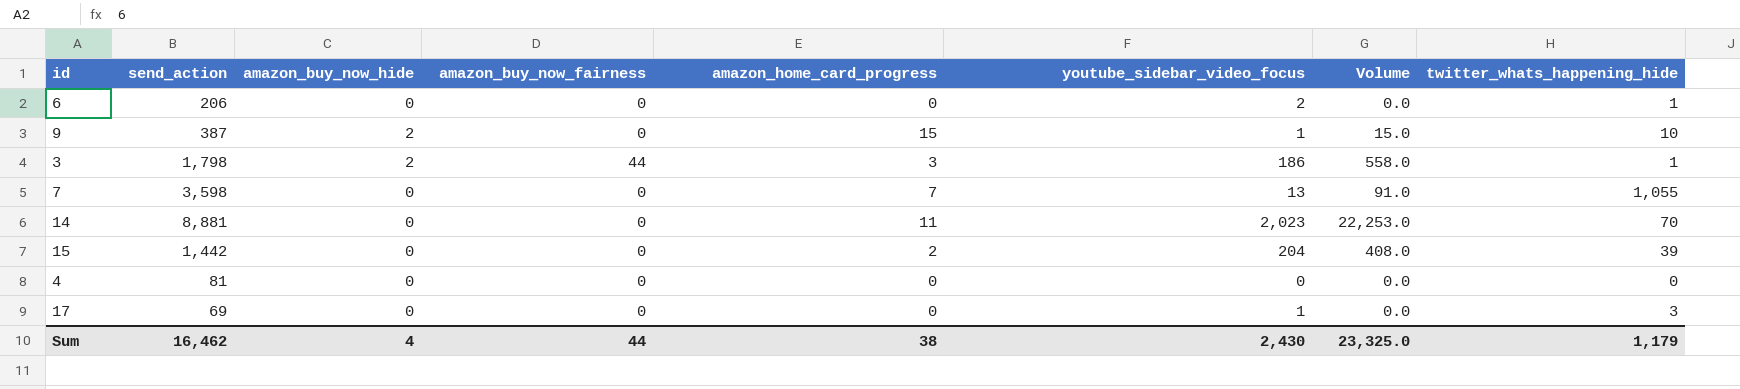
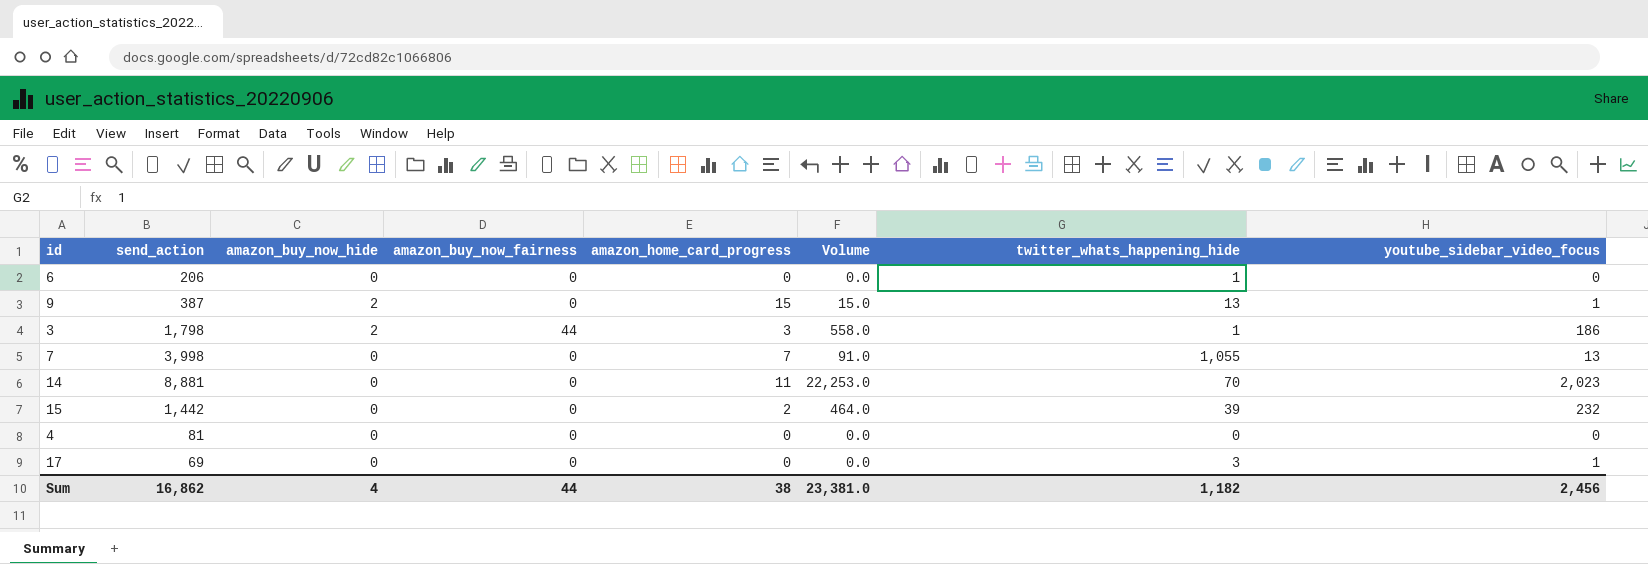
column youtube_sidebar_video_focus | position: 6 -> 8
6 | youtube_sidebar_video_focus: 2 -> 0
9 | twitter_whats_happening_hide: 10 -> 13
7 | send_action: 3,598 -> 3,998
15 | Volume: 408.0 -> 464.0
15 | youtube_sidebar_video_focus: 204 -> 232
Sum | send_action: 16,462 -> 16,862
Sum | Volume: 23,325.0 -> 23,381.0
Sum | twitter_whats_happening_hide: 1,179 -> 1,182
Sum | youtube_sidebar_video_focus: 2,430 -> 2,456

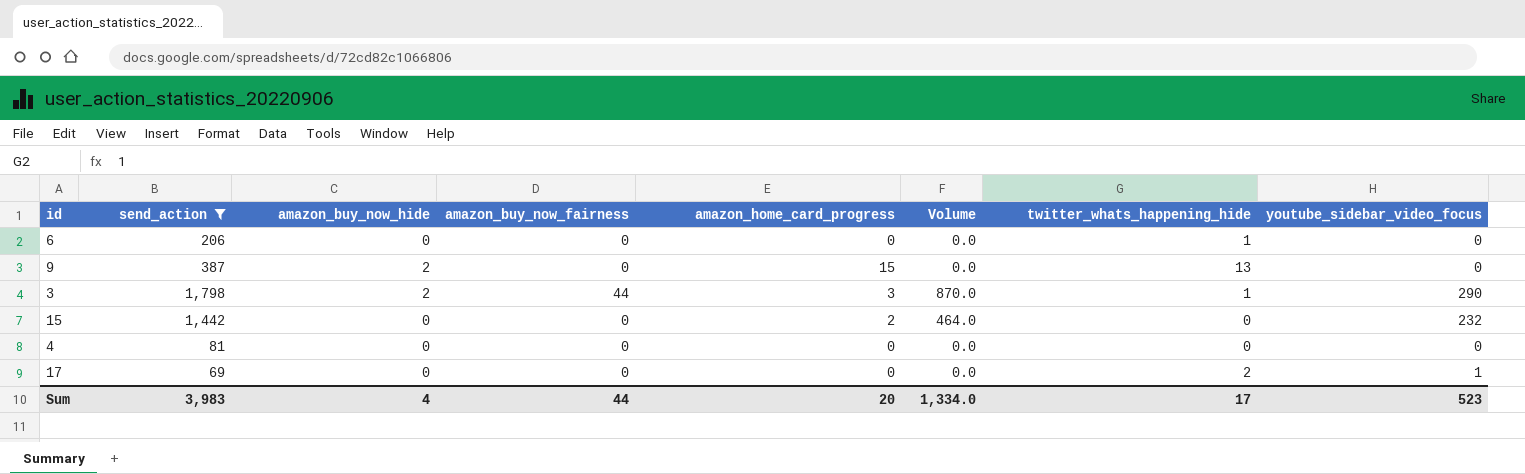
filter: none -> send_action <= 1,798
9 | Volume: 15.0 -> 0.0
9 | youtube_sidebar_video_focus: 1 -> 0
3 | Volume: 558.0 -> 870.0
3 | youtube_sidebar_video_focus: 186 -> 290
15 | twitter_whats_happening_hide: 39 -> 0
17 | twitter_whats_happening_hide: 3 -> 2
Sum | send_action: 16,862 -> 3,983
Sum | amazon_home_card_progress: 38 -> 20
Sum | Volume: 23,381.0 -> 1,334.0
Sum | twitter_whats_happening_hide: 1,182 -> 17
Sum | youtube_sidebar_video_focus: 2,456 -> 523

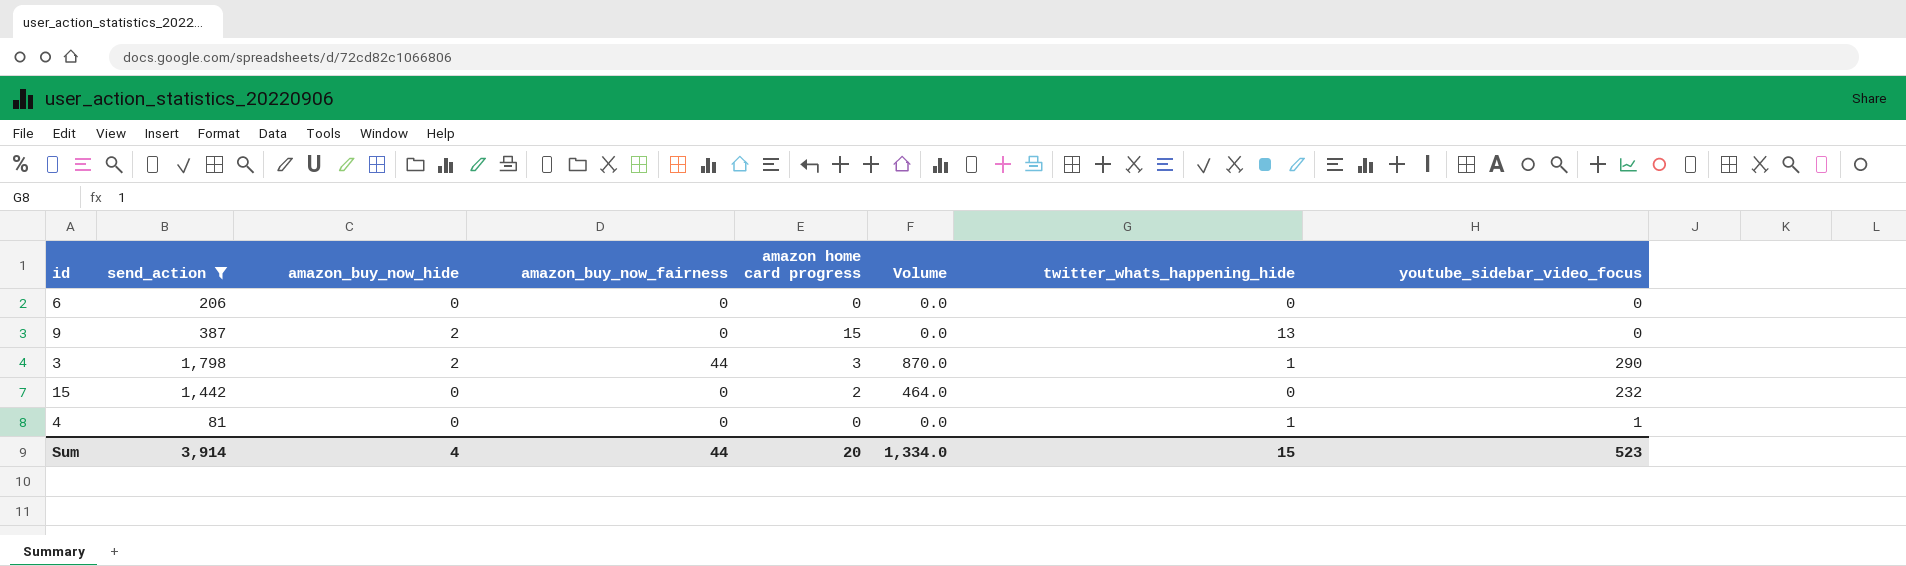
column name: amazon_home_card_progress -> amazon home card progress
row 17: 69 | 0 | 0 | 0 | 0.0 | 2 | 1 -> none
6 | twitter_whats_happening_hide: 1 -> 0
4 | twitter_whats_happening_hide: 0 -> 1
4 | youtube_sidebar_video_focus: 0 -> 1
Sum | send_action: 3,983 -> 3,914
Sum | twitter_whats_happening_hide: 17 -> 15

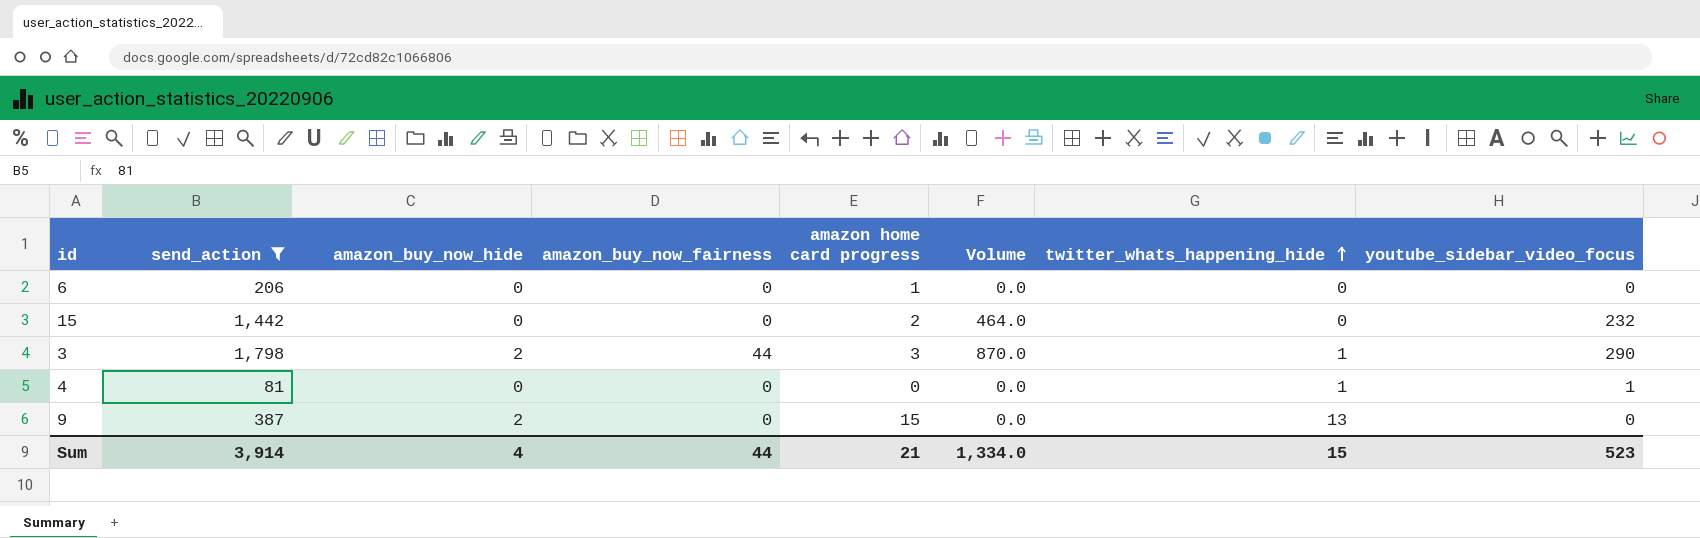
row order: none -> twitter_whats_happening_hide ascending
6 | amazon home card progress: 0 -> 1
Sum | amazon home card progress: 20 -> 21

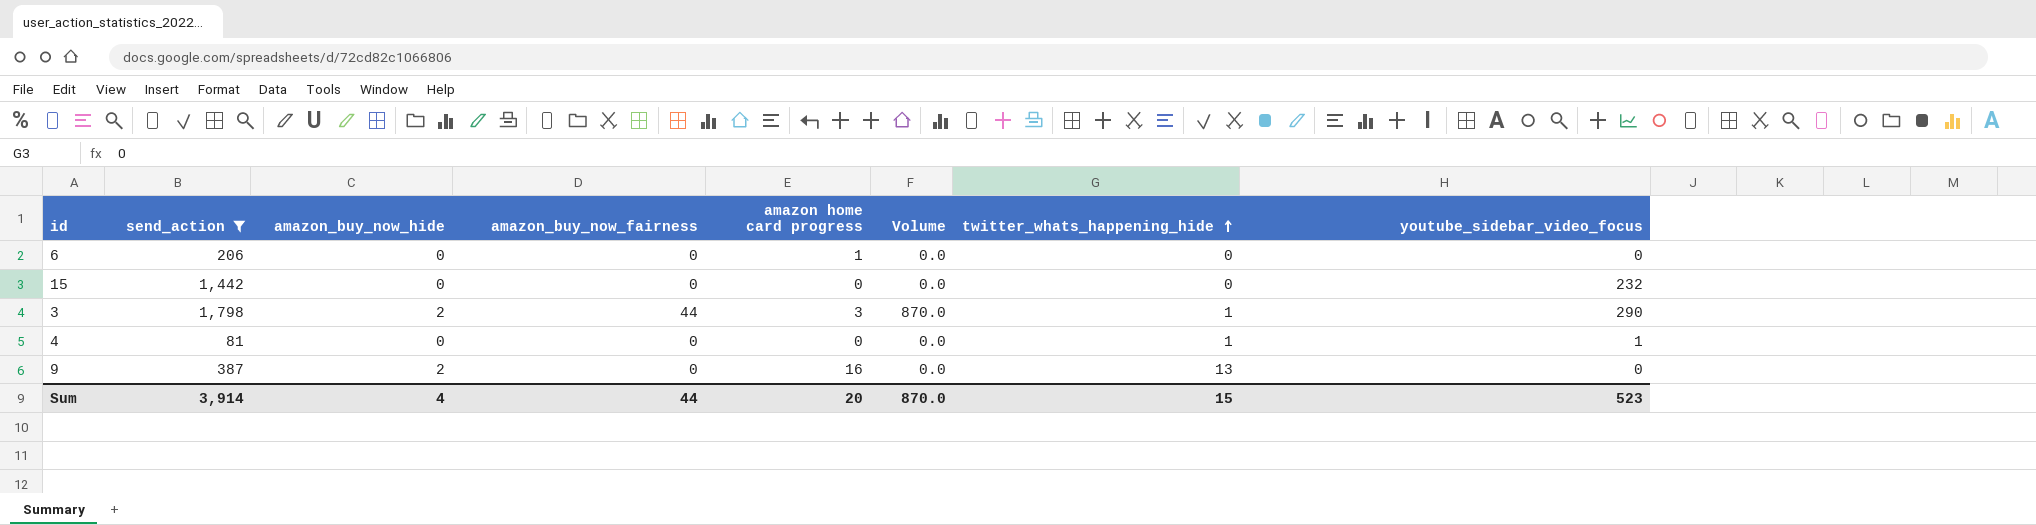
15 | amazon home card progress: 2 -> 0
15 | Volume: 464.0 -> 0.0
9 | amazon home card progress: 15 -> 16
Sum | amazon home card progress: 21 -> 20
Sum | Volume: 1,334.0 -> 870.0

